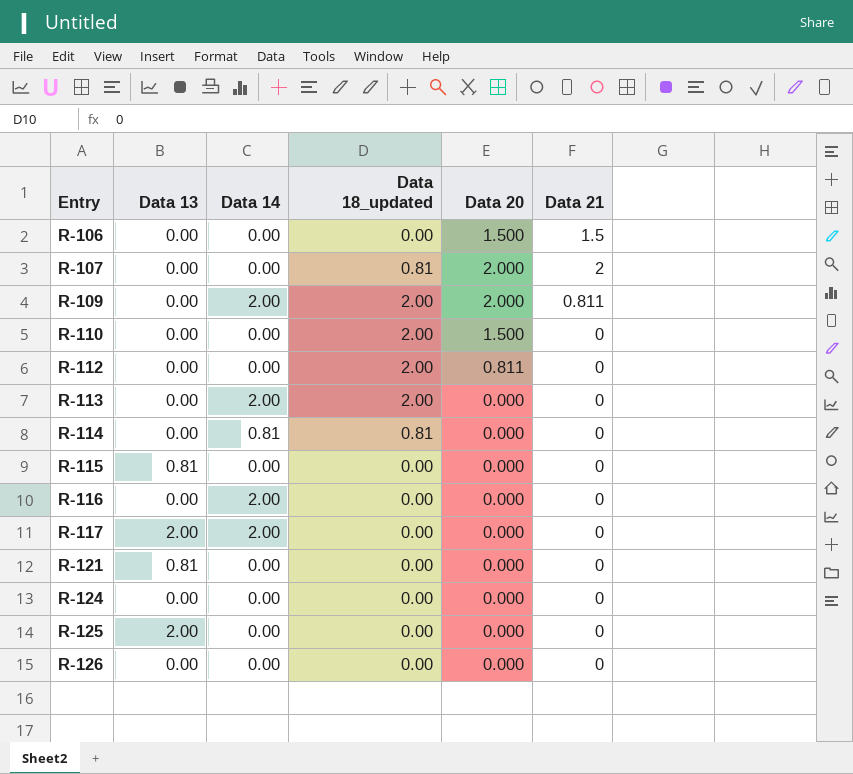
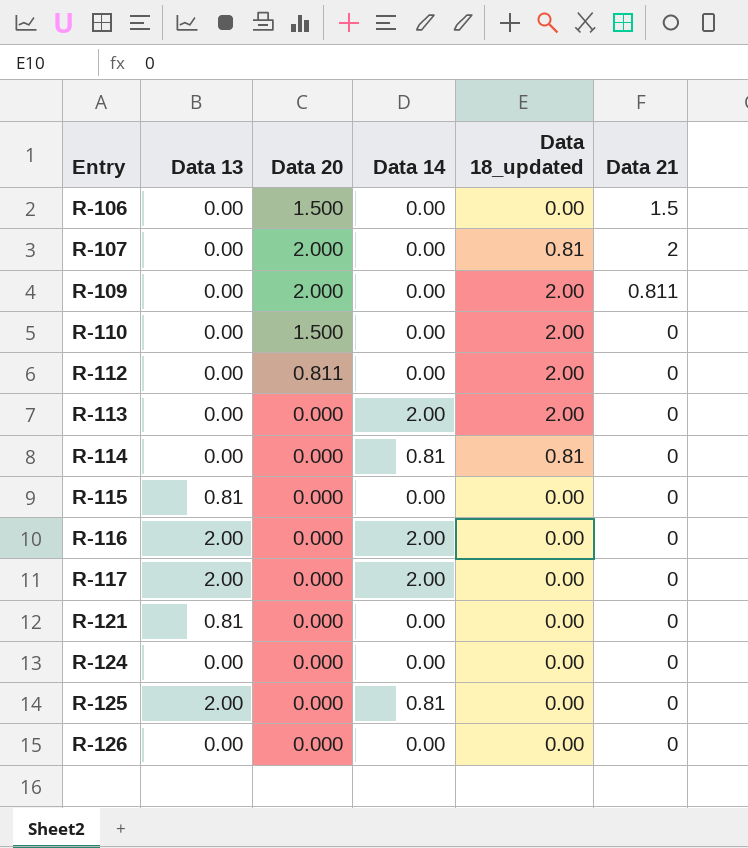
column Data 20 | position: 5 -> 3
R-109 | Data 14: 2.00 -> 0.00
R-116 | Data 13: 0.00 -> 2.00
R-125 | Data 14: 0.00 -> 0.81

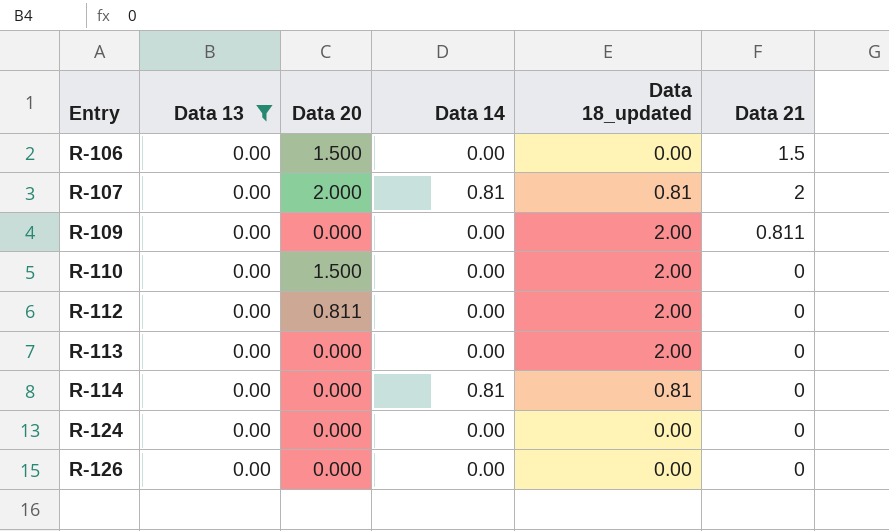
filter: none -> Data 13 = 0.00
R-107 | Data 14: 0.00 -> 0.81
R-109 | Data 20: 2.000 -> 0.000
R-113 | Data 14: 2.00 -> 0.00

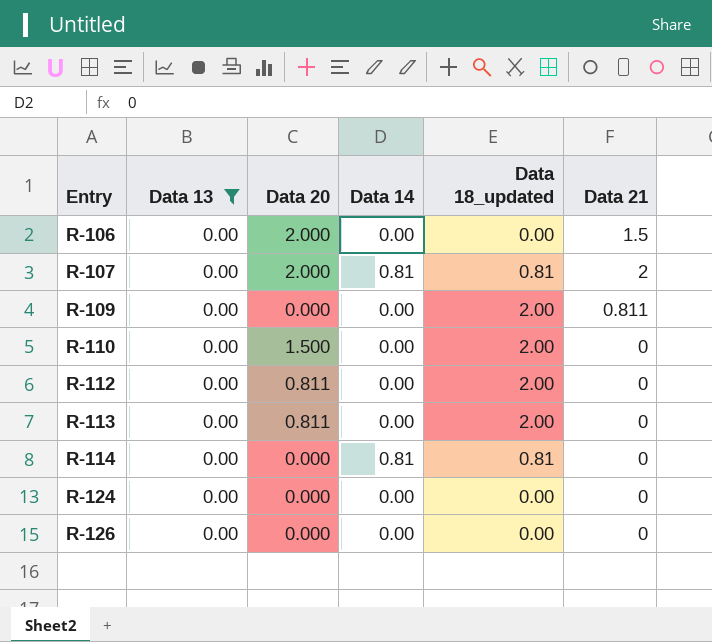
R-106 | Data 20: 1.500 -> 2.000
R-113 | Data 20: 0.000 -> 0.811

